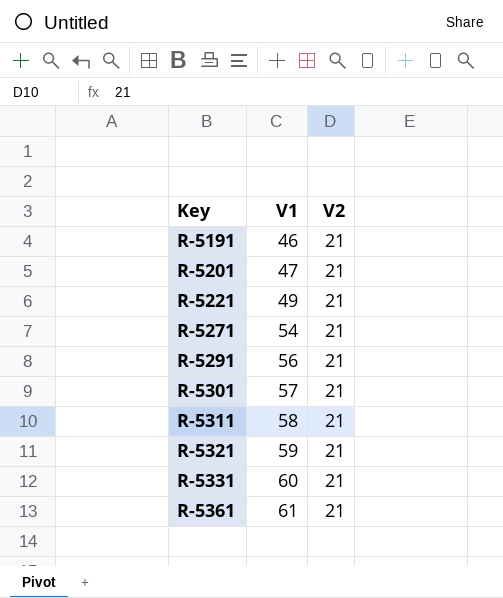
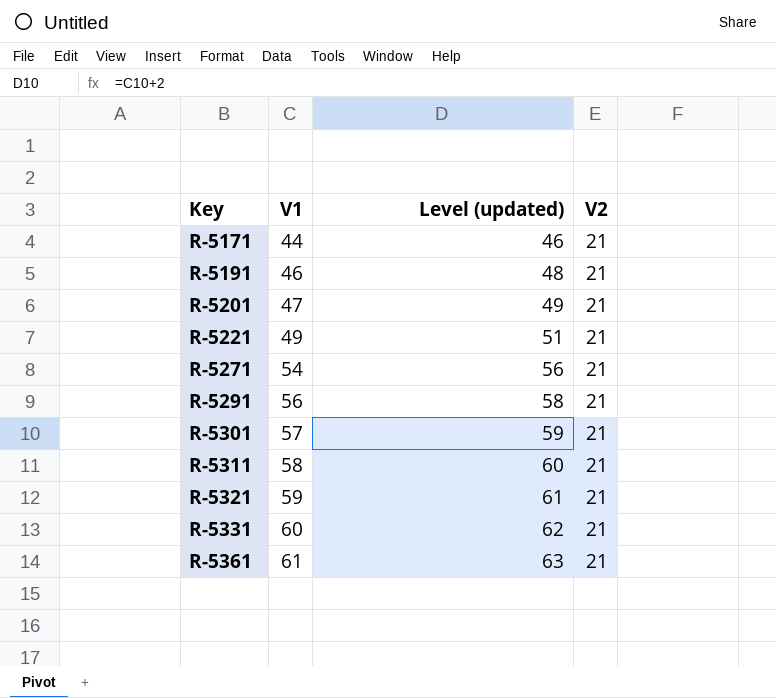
column Level (updated) | formula: none -> [V1] + 2
row R-5171: none -> 44 | 46 | 21

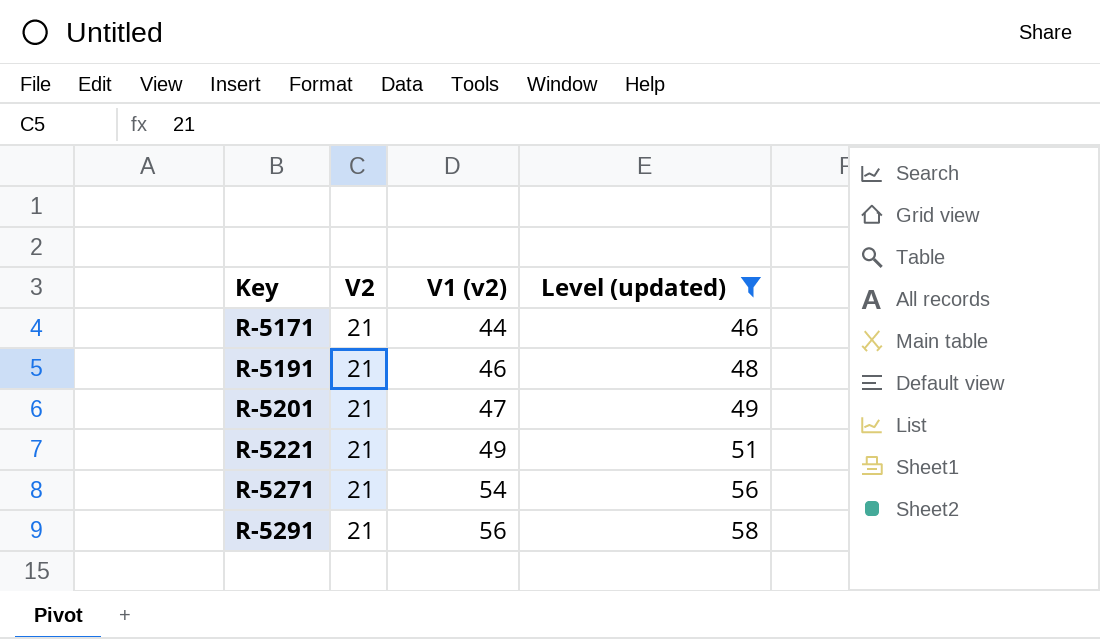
filter: none -> Level (updated) <= 58
column V2 | position: 4 -> 2
column name: V1 -> V1 (v2)

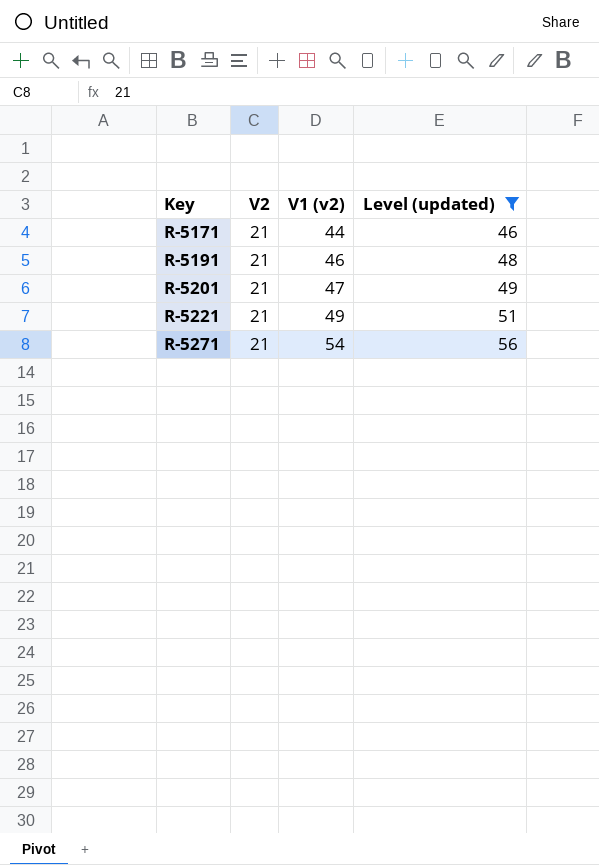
row R-5291: 21 | 56 | 58 -> none

